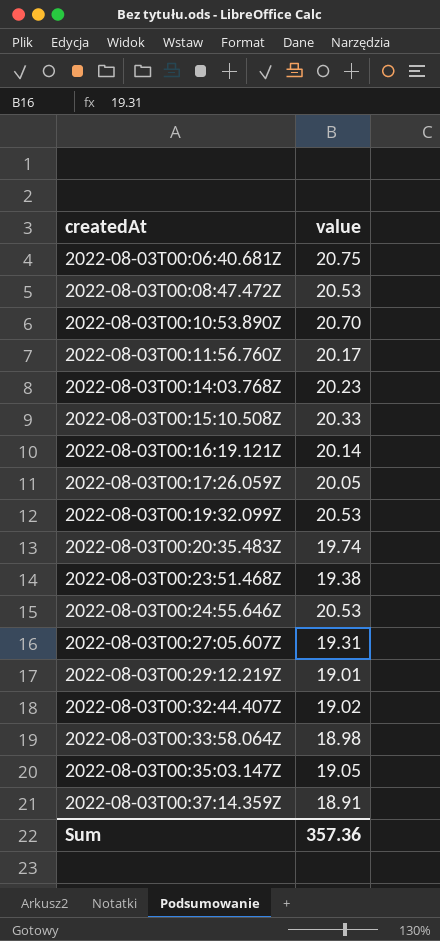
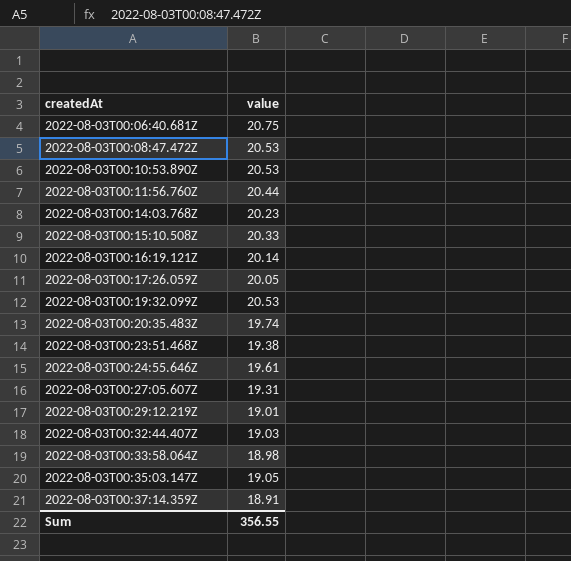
2022-08-03T00:10:53.890Z | value: 20.70 -> 20.53
2022-08-03T00:11:56.760Z | value: 20.17 -> 20.44
2022-08-03T00:24:55.646Z | value: 20.53 -> 19.61
2022-08-03T00:32:44.407Z | value: 19.02 -> 19.03
Sum | value: 357.36 -> 356.55

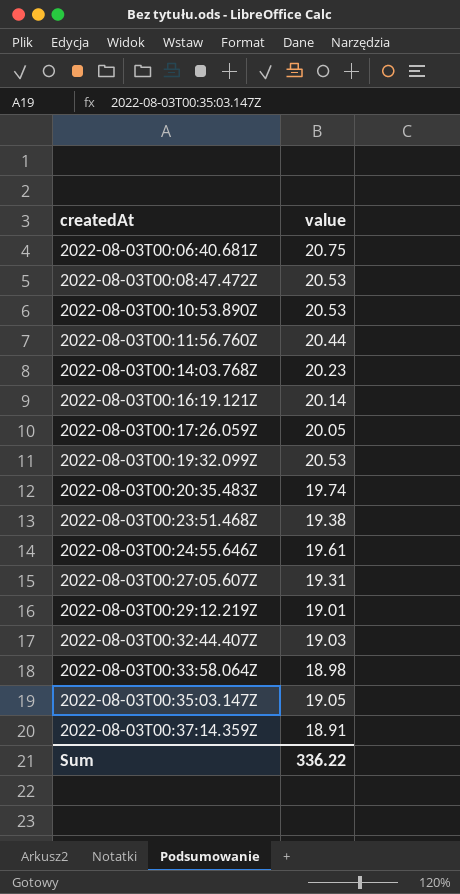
row 2022-08-03T00:15:10.508Z: 20.33 -> none
Sum | value: 356.55 -> 336.22

